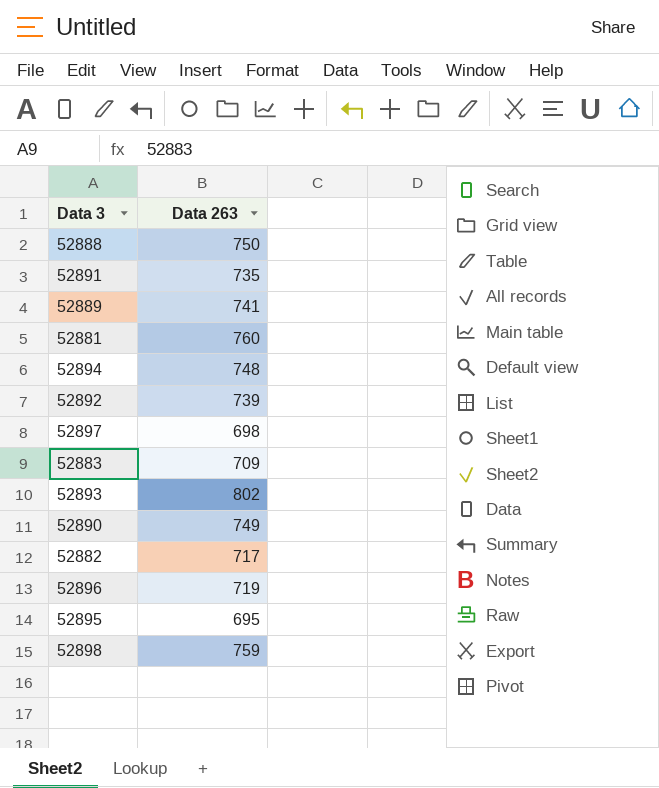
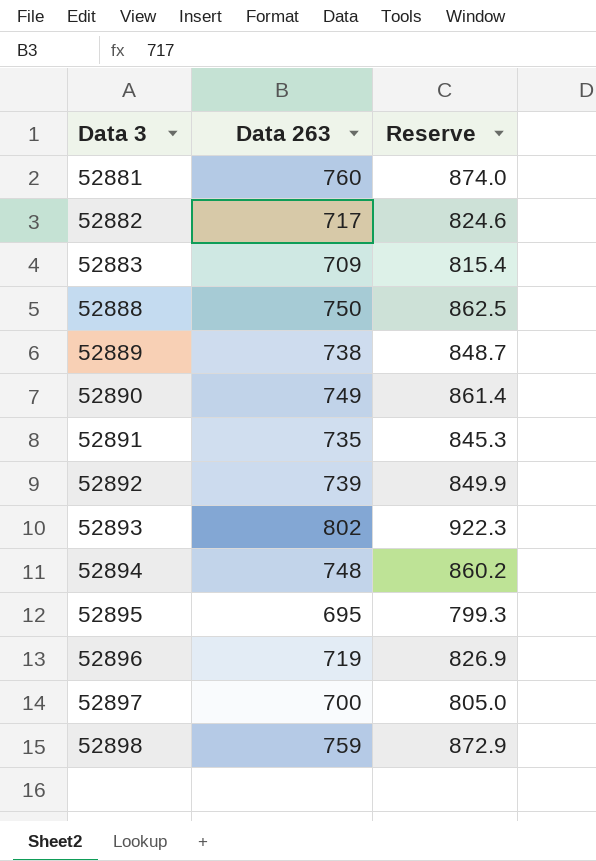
row order: none -> Data 3 ascending
column Reserve | formula: none -> [Data 263] * 1.15
52889 | Data 263: 741 -> 738
52897 | Data 263: 698 -> 700

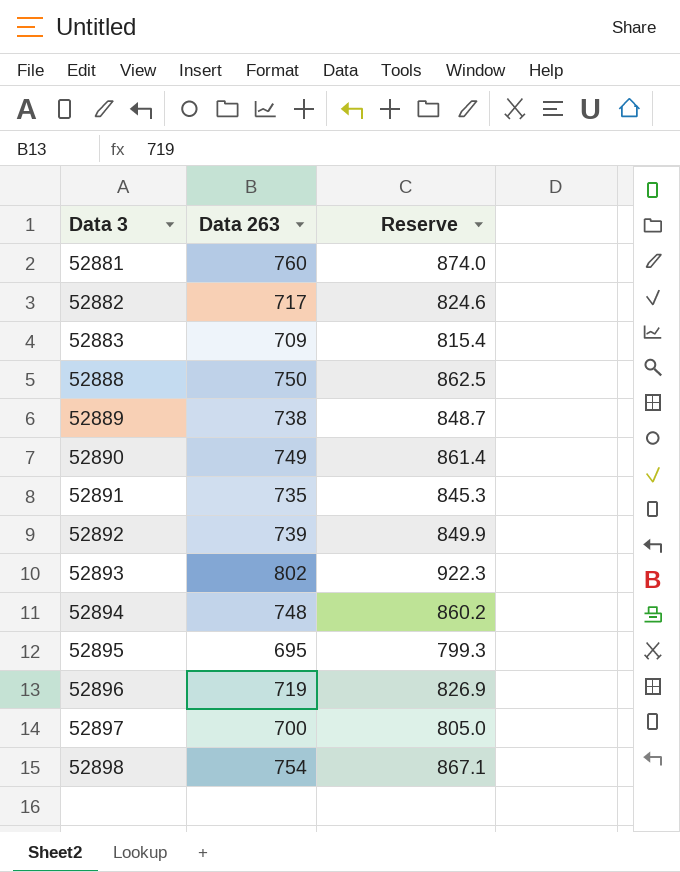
52898 | Data 263: 759 -> 754
52898 | Reserve: 872.9 -> 867.1

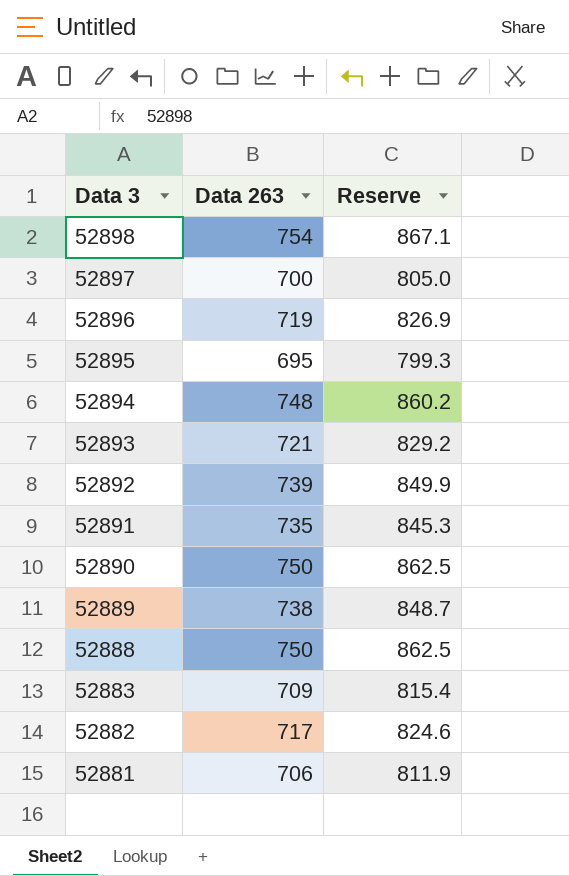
row order: Data 3 ascending -> Data 3 descending
52893 | Data 263: 802 -> 721
52893 | Reserve: 922.3 -> 829.2
52890 | Data 263: 749 -> 750
52890 | Reserve: 861.4 -> 862.5
52881 | Data 263: 760 -> 706
52881 | Reserve: 874.0 -> 811.9

